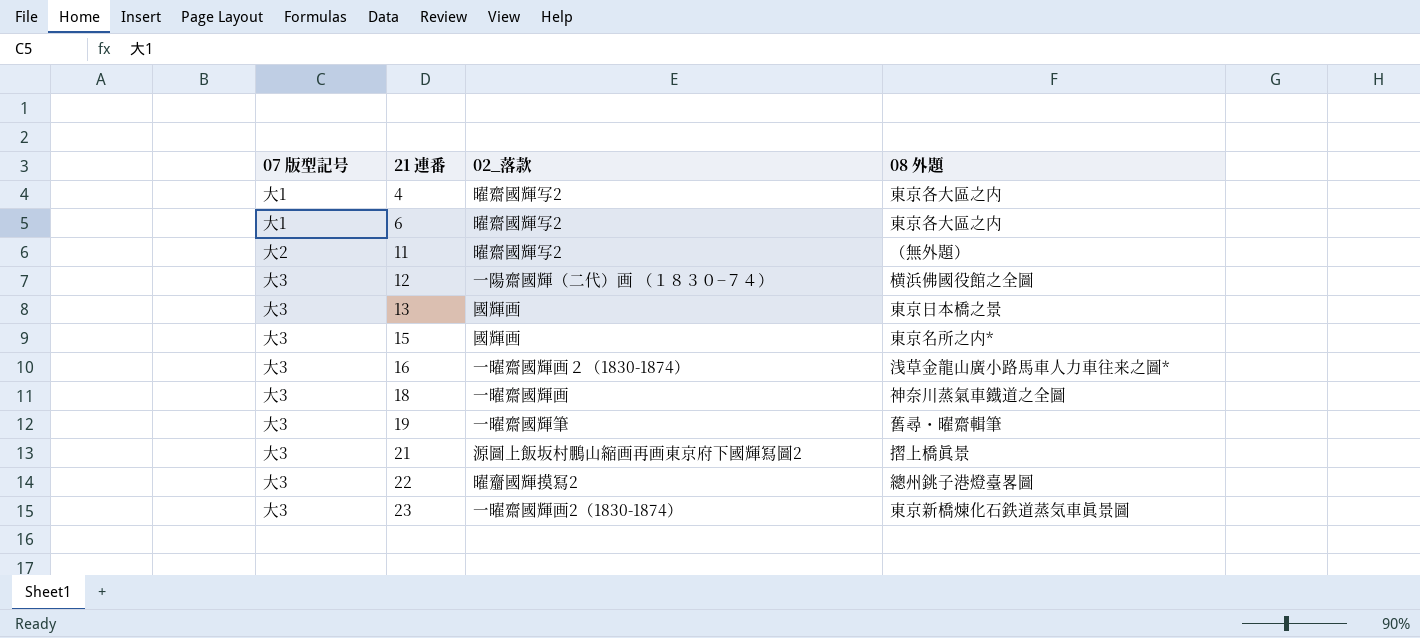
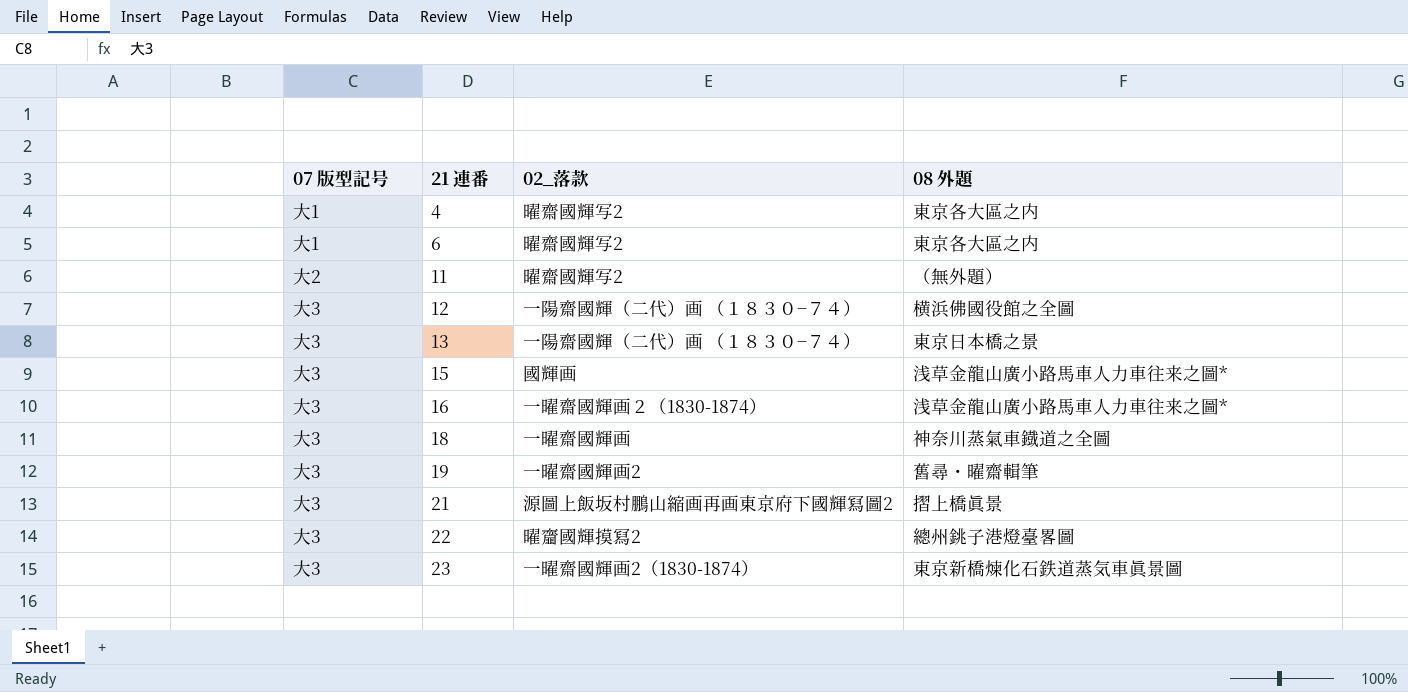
13 | 02_落款: 國輝画 -> 一陽齋國輝（二代）画 （１８３０−７４）
15 | 08 外題: 東京名所之内* -> 浅草金龍山廣小路馬車人力車往来之圖*
19 | 02_落款: 一曜齋國輝筆 -> 一曜齋國輝画2

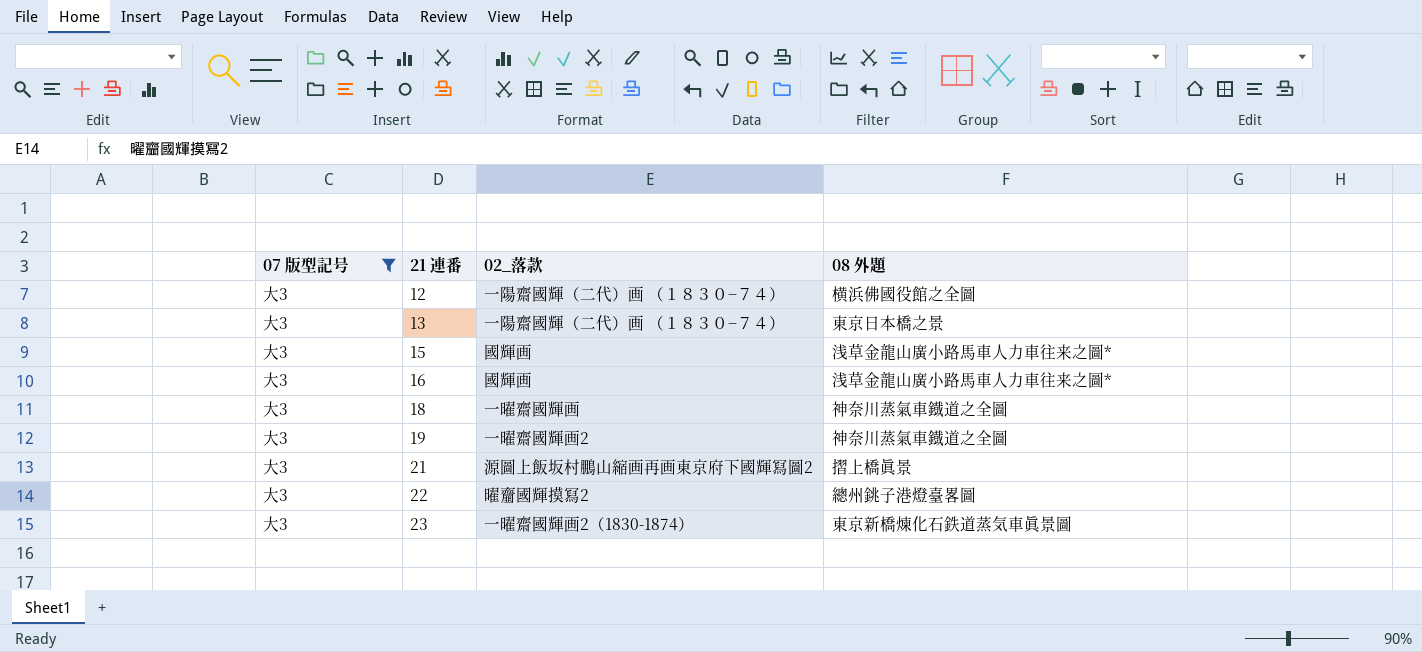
filter: none -> 07 版型記号 = 大3
16 | 02_落款: 一曜齋國輝画２（1830-1874） -> 國輝画
19 | 08 外題: 舊尋・曜齋輯筆 -> 神奈川蒸氣車鐡道之全圖

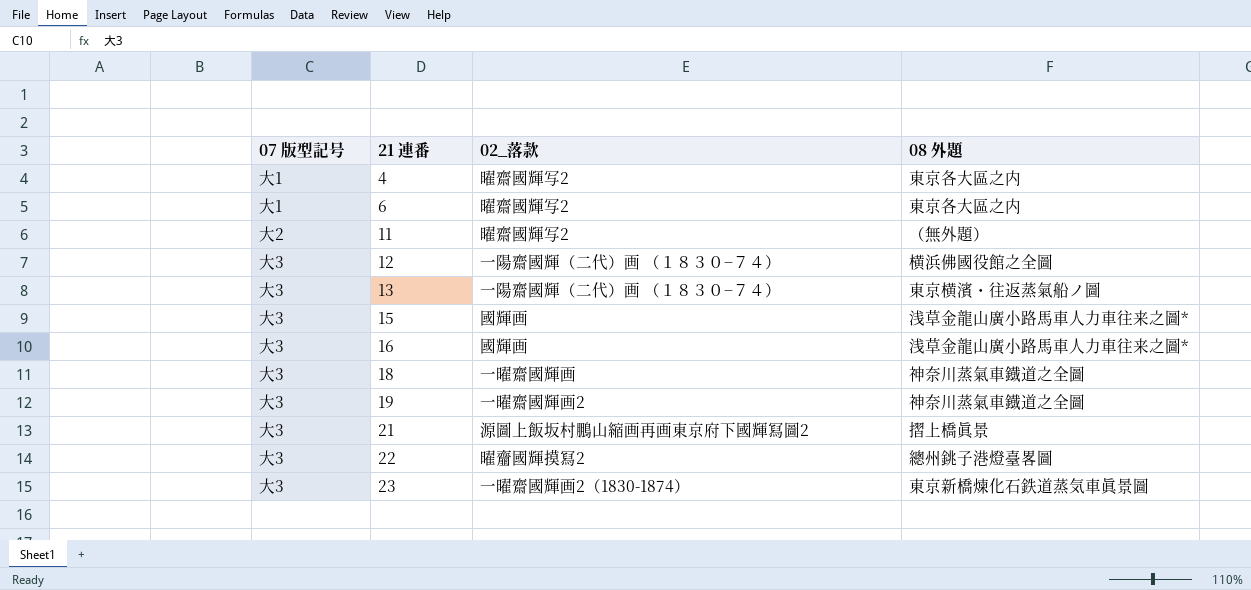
filter: 07 版型記号 = 大3 -> none
13 | 08 外題: 東京日本橋之景 -> 東京横濱・往返蒸氣船ノ圖

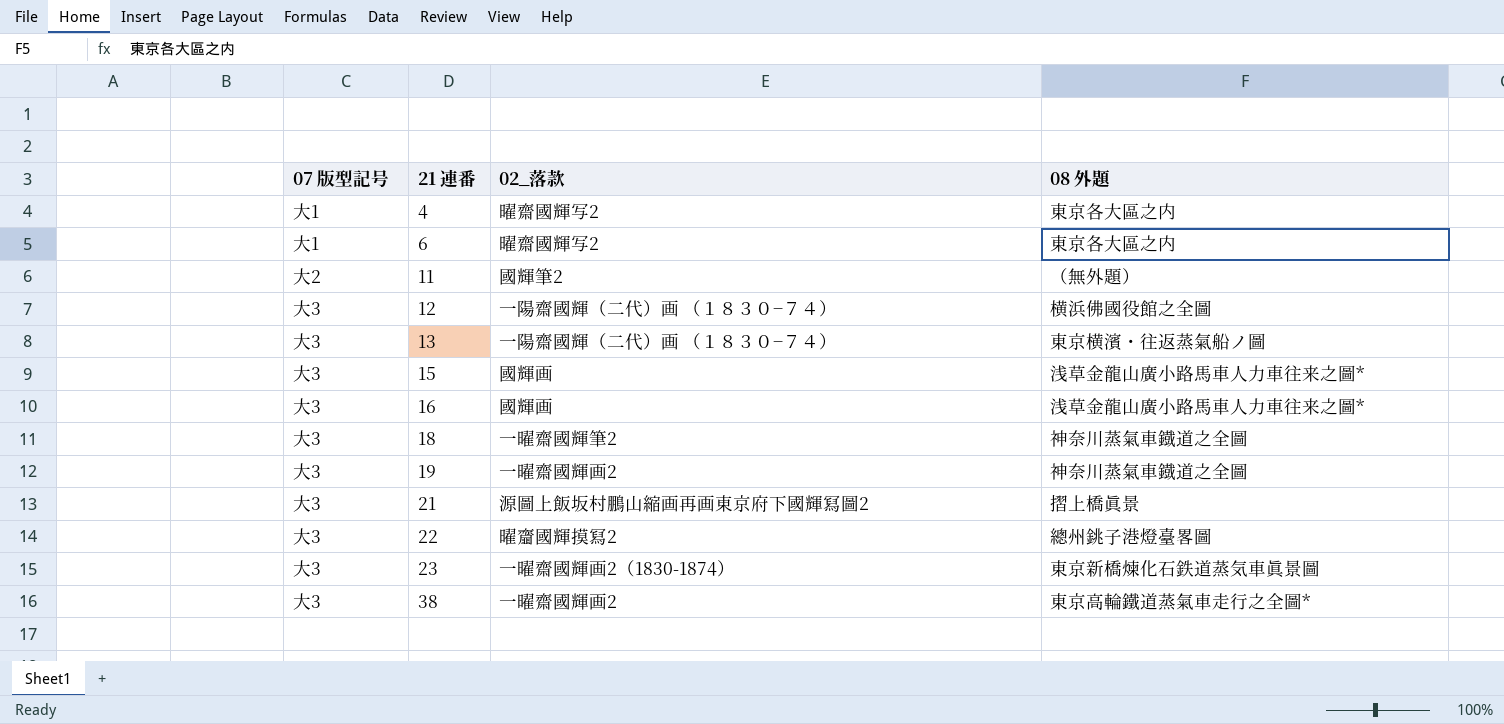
11 | 02_落款: 曜齋國輝写2 -> 國輝筆2
18 | 02_落款: 一曜齋國輝画 -> 一曜齋國輝筆2
row 38: none -> 大3 | 一曜齋國輝画2 | 東京高輪鐵道蒸氣車走行之全圖*

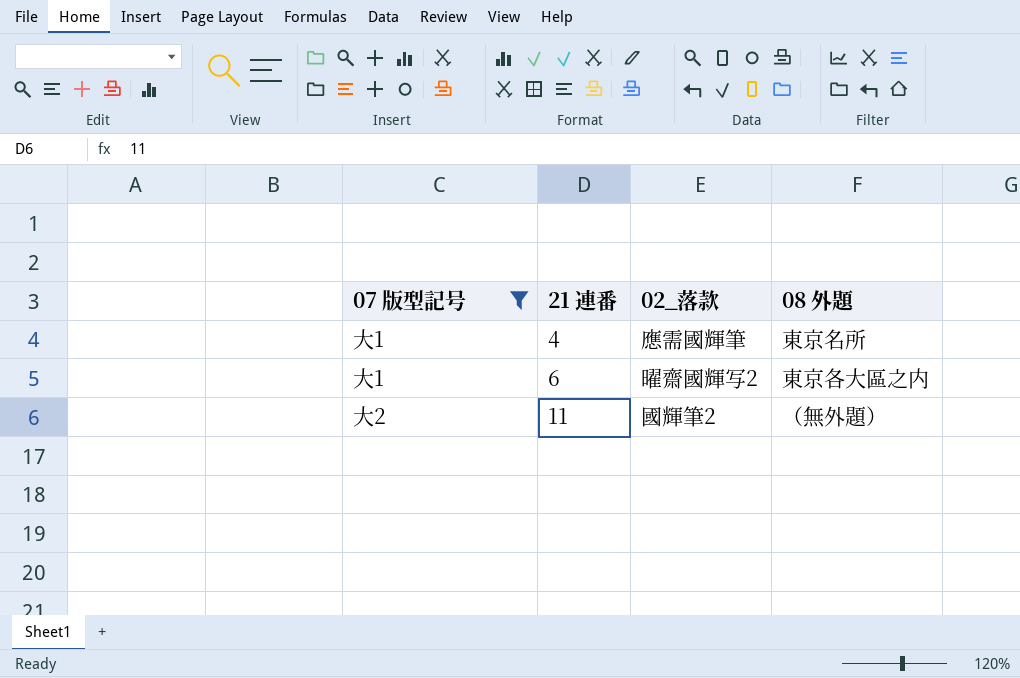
filter: none -> 07 版型記号 != 大3
4 | 02_落款: 曜齋國輝写2 -> 應需國輝筆
4 | 08 外題: 東京各大區之内 -> 東京名所

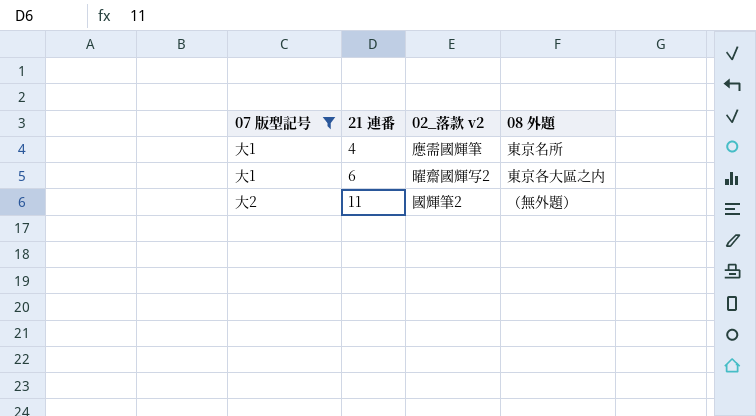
column name: 02_落款 -> 02_落款 v2

